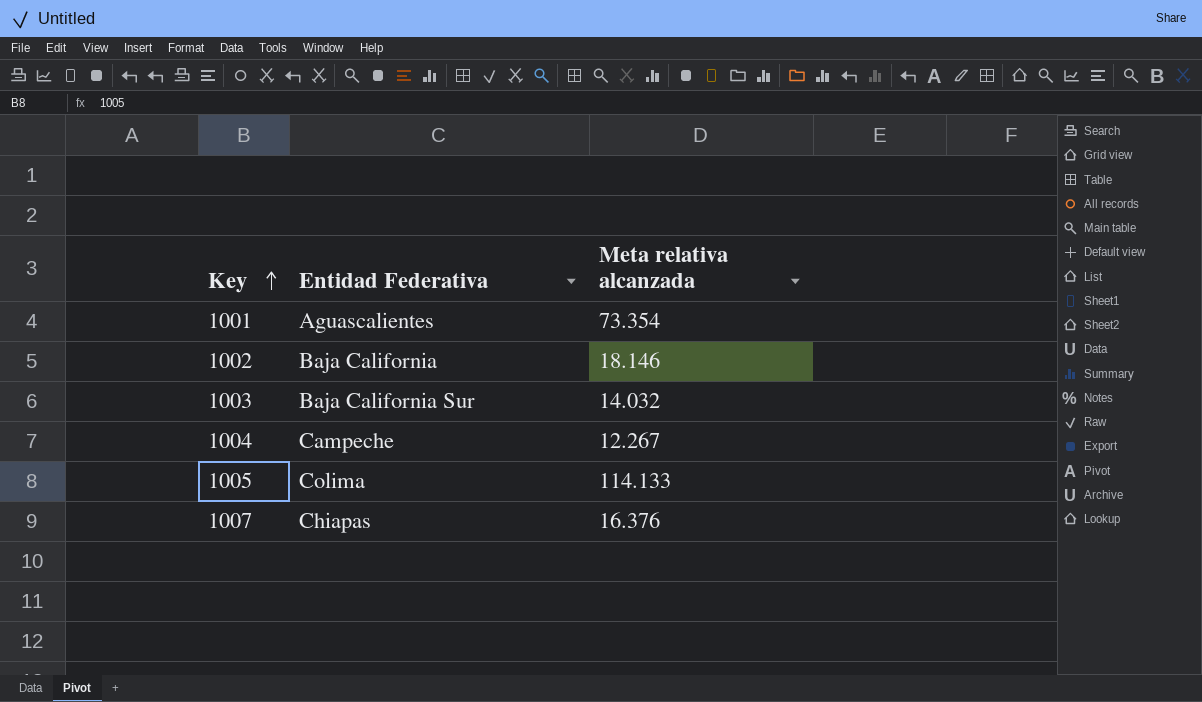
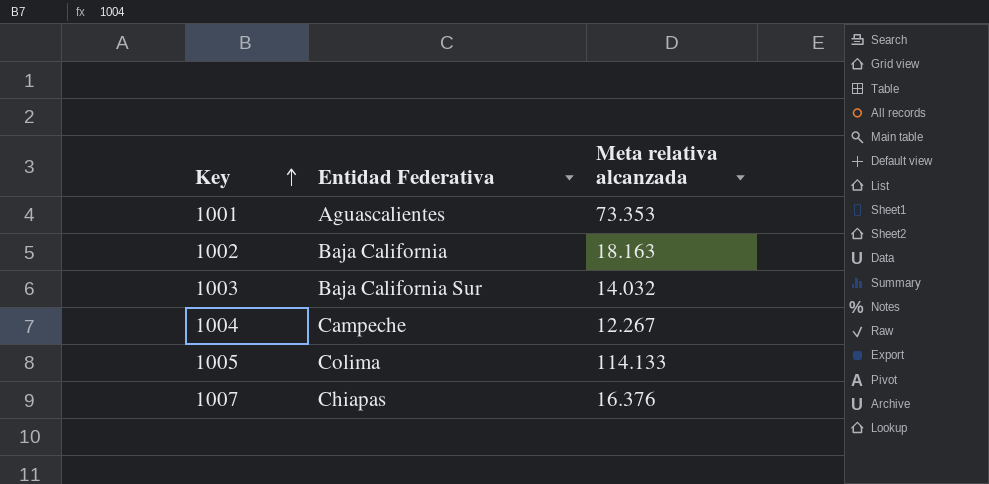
1001 | Meta relativa alcanzada: 73.354 -> 73.353
1002 | Meta relativa alcanzada: 18.146 -> 18.163

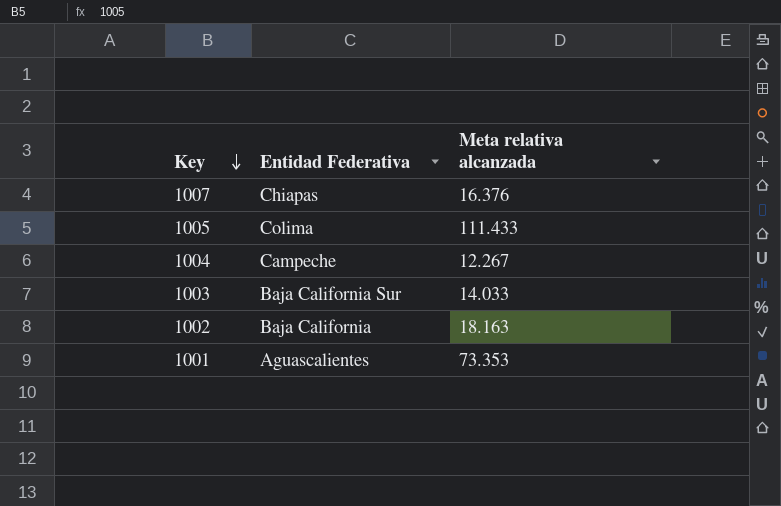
row order: Key ascending -> Key descending
1005 | Meta relativa alcanzada: 114.133 -> 111.433
1003 | Meta relativa alcanzada: 14.032 -> 14.033

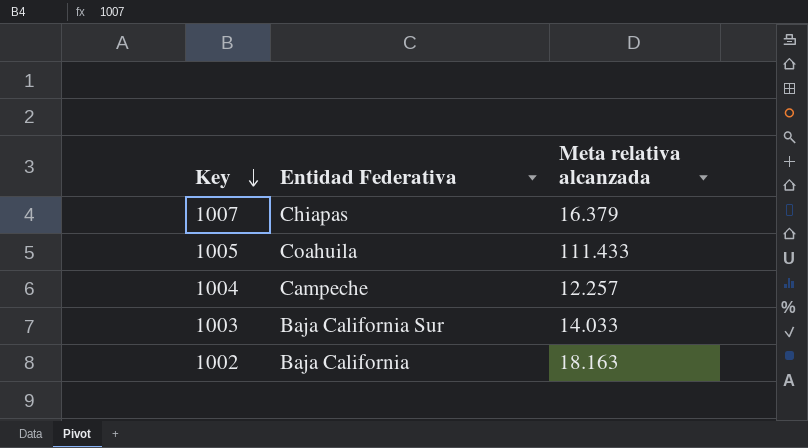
row 1001: Aguascalientes | 73.353 -> none
1007 | Meta relativa alcanzada: 16.376 -> 16.379
1005 | Entidad Federativa: Colima -> Coahuila
1004 | Meta relativa alcanzada: 12.267 -> 12.257

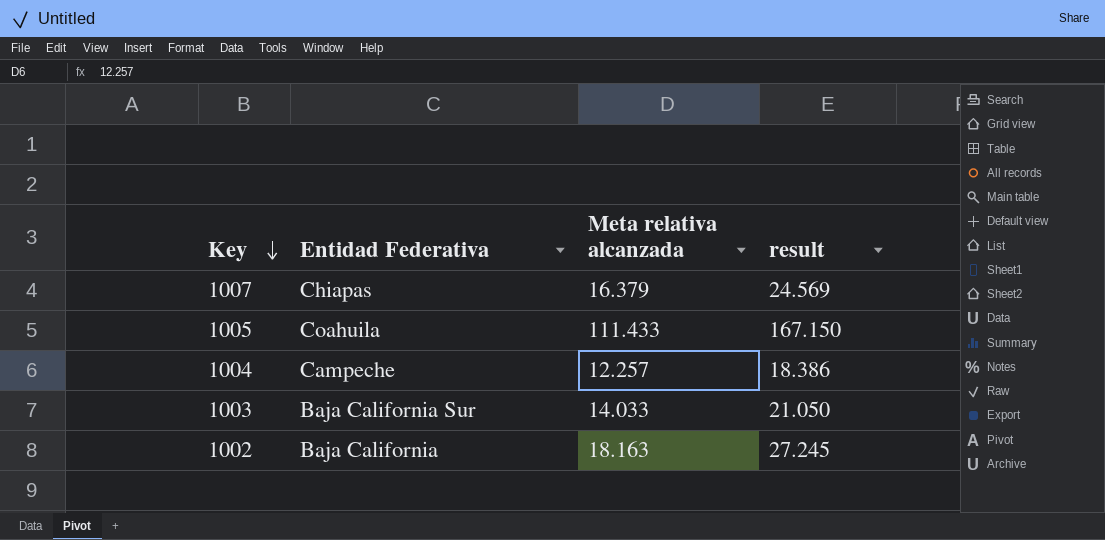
column result | formula: none -> [Meta relativa alcanzada] * 1.5

